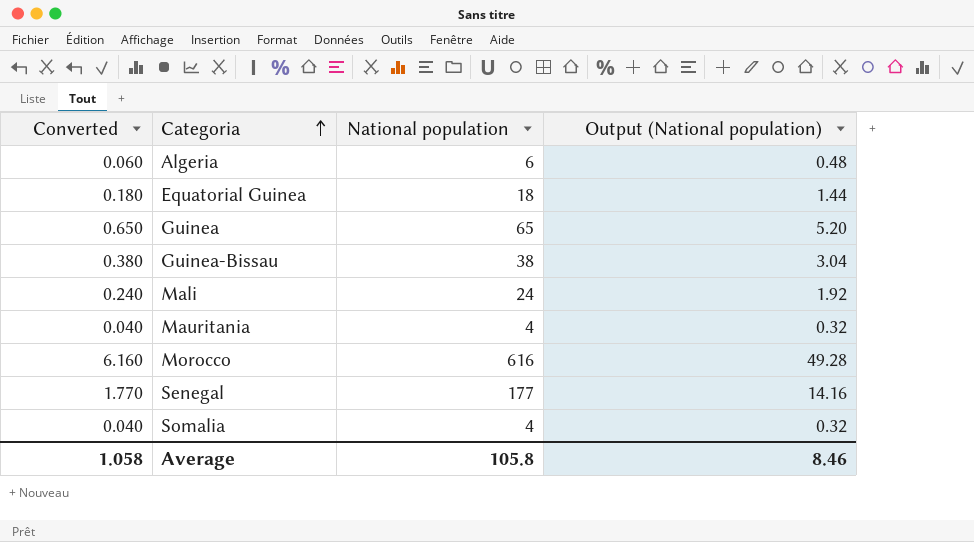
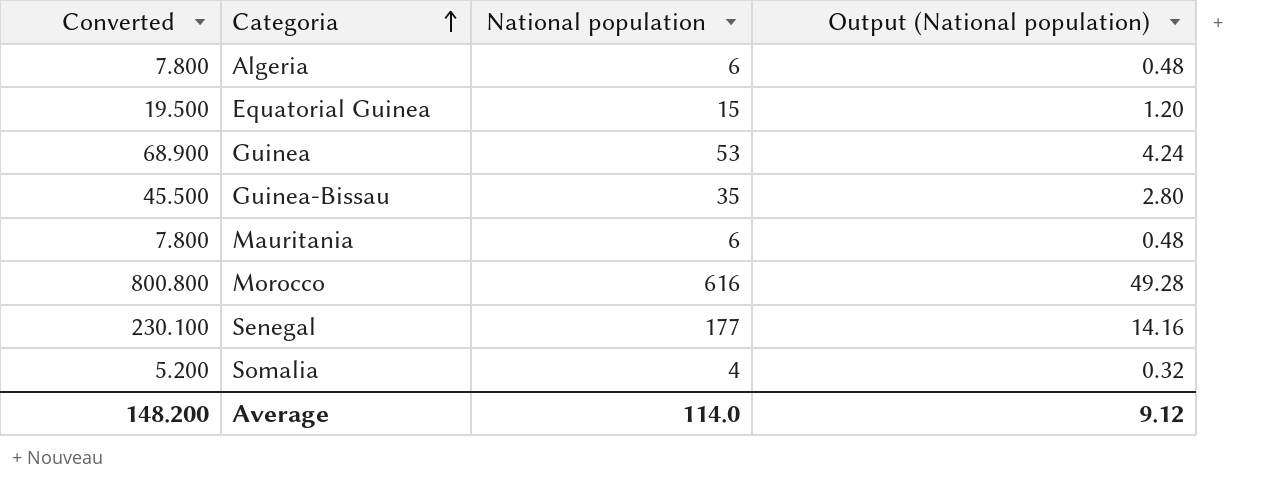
column Converted | formula: [National population] * 0.01 -> [National population] * 1.3
row Mali: 0.240 | 24 | 1.92 -> none
Equatorial Guinea | National population: 18 -> 15
Equatorial Guinea | Output (National population): 1.44 -> 1.20
Guinea | National population: 65 -> 53
Guinea | Output (National population): 5.20 -> 4.24
Guinea-Bissau | National population: 38 -> 35
Guinea-Bissau | Output (National population): 3.04 -> 2.80
Mauritania | National population: 4 -> 6
Mauritania | Output (National population): 0.32 -> 0.48
Average | Converted: 1.058 -> 148.200
Average | National population: 105.8 -> 114.0
Average | Output (National population): 8.46 -> 9.12

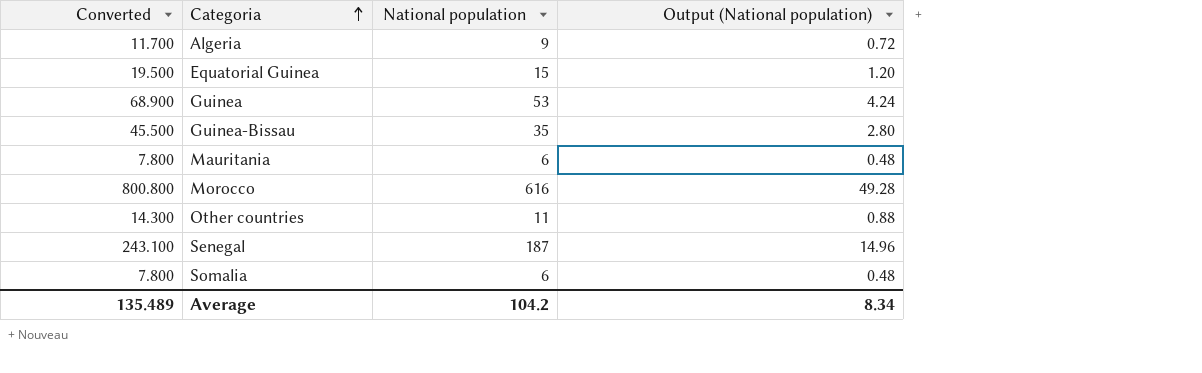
Algeria | Converted: 7.800 -> 11.700
Algeria | National population: 6 -> 9
Algeria | Output (National population): 0.48 -> 0.72
row Other countries: none -> 14.300 | 11 | 0.88
Senegal | Converted: 230.100 -> 243.100
Senegal | National population: 177 -> 187
Senegal | Output (National population): 14.16 -> 14.96
Somalia | Converted: 5.200 -> 7.800
Somalia | National population: 4 -> 6
Somalia | Output (National population): 0.32 -> 0.48
Average | Converted: 148.200 -> 135.489
Average | National population: 114.0 -> 104.2
Average | Output (National population): 9.12 -> 8.34

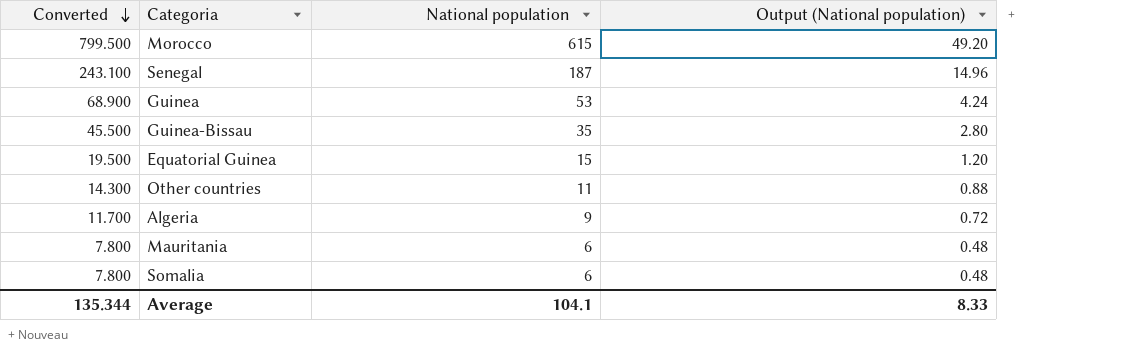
row order: Categoria ascending -> Converted descending
Morocco | Converted: 800.800 -> 799.500
Morocco | National population: 616 -> 615
Morocco | Output (National population): 49.28 -> 49.20
Average | Converted: 135.489 -> 135.344
Average | National population: 104.2 -> 104.1
Average | Output (National population): 8.34 -> 8.33

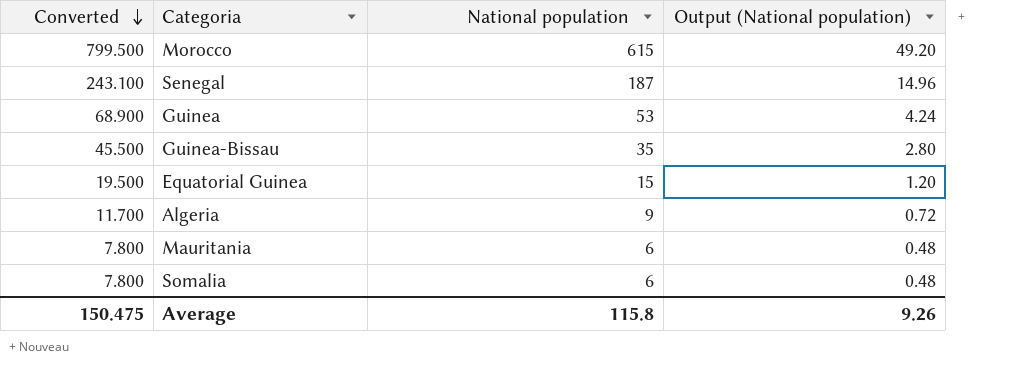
row Other countries: 14.300 | 11 | 0.88 -> none
Average | Converted: 135.344 -> 150.475
Average | National population: 104.1 -> 115.8
Average | Output (National population): 8.33 -> 9.26

